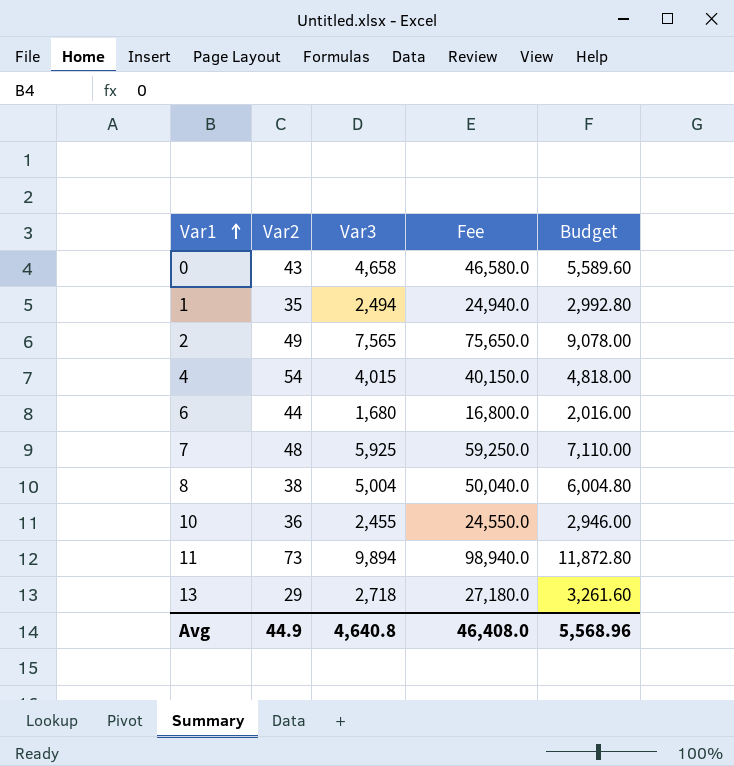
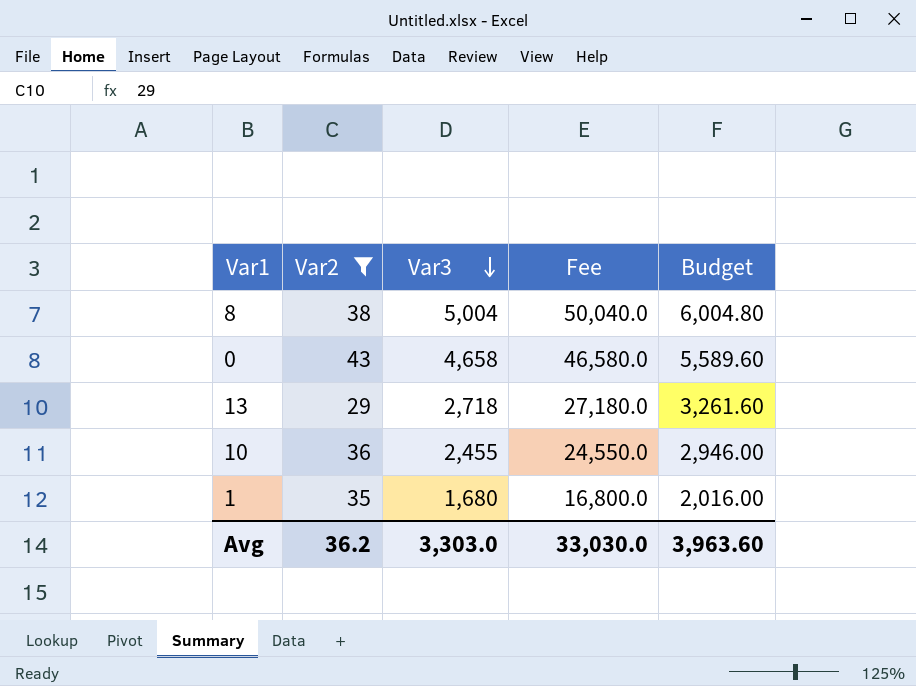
filter: none -> Var2 <= 43
row order: Var1 ascending -> Var3 descending
1 | Var3: 2,494 -> 1,680
1 | Fee: 24,940.0 -> 16,800.0
1 | Budget: 2,992.80 -> 2,016.00
Avg | Var2: 44.9 -> 36.2
Avg | Var3: 4,640.8 -> 3,303.0
Avg | Fee: 46,408.0 -> 33,030.0
Avg | Budget: 5,568.96 -> 3,963.60

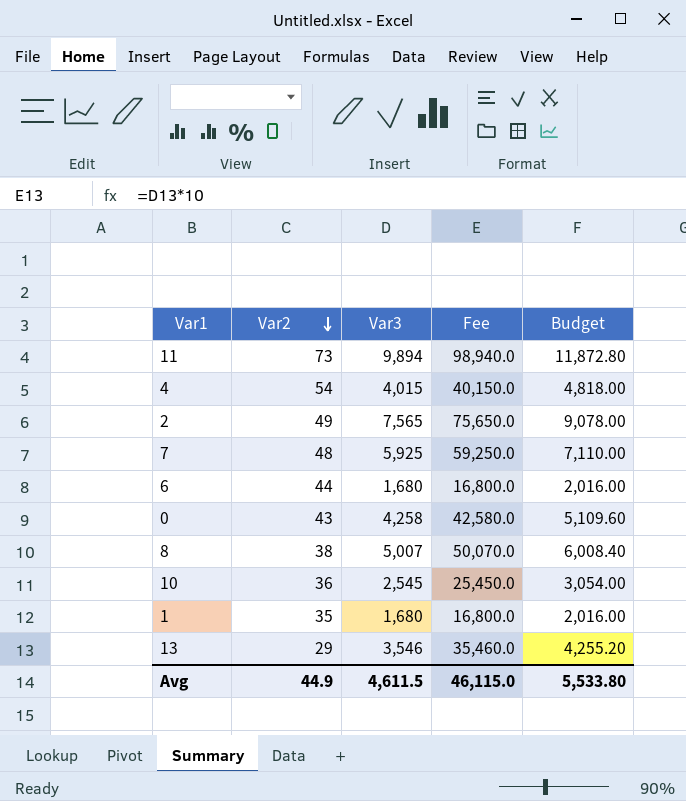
filter: Var2 <= 43 -> none
row order: Var3 descending -> Var2 descending
0 | Var3: 4,658 -> 4,258
0 | Fee: 46,580.0 -> 42,580.0
0 | Budget: 5,589.60 -> 5,109.60
8 | Var3: 5,004 -> 5,007
8 | Fee: 50,040.0 -> 50,070.0
8 | Budget: 6,004.80 -> 6,008.40
10 | Var3: 2,455 -> 2,545
10 | Fee: 24,550.0 -> 25,450.0
10 | Budget: 2,946.00 -> 3,054.00
13 | Var3: 2,718 -> 3,546
13 | Fee: 27,180.0 -> 35,460.0
13 | Budget: 3,261.60 -> 4,255.20
Avg | Var2: 36.2 -> 44.9
Avg | Var3: 3,303.0 -> 4,611.5
Avg | Fee: 33,030.0 -> 46,115.0
Avg | Budget: 3,963.60 -> 5,533.80

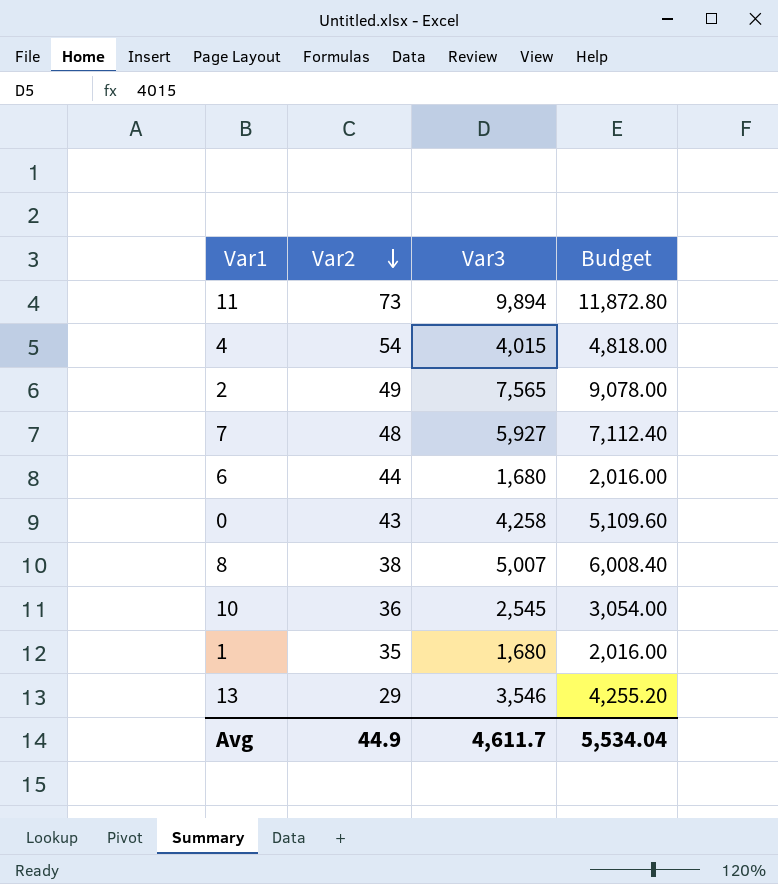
column Fee | formula: [Var3] * 10 -> none
7 | Var3: 5,925 -> 5,927
7 | Budget: 7,110.00 -> 7,112.40
Avg | Var3: 4,611.5 -> 4,611.7
Avg | Budget: 5,533.80 -> 5,534.04

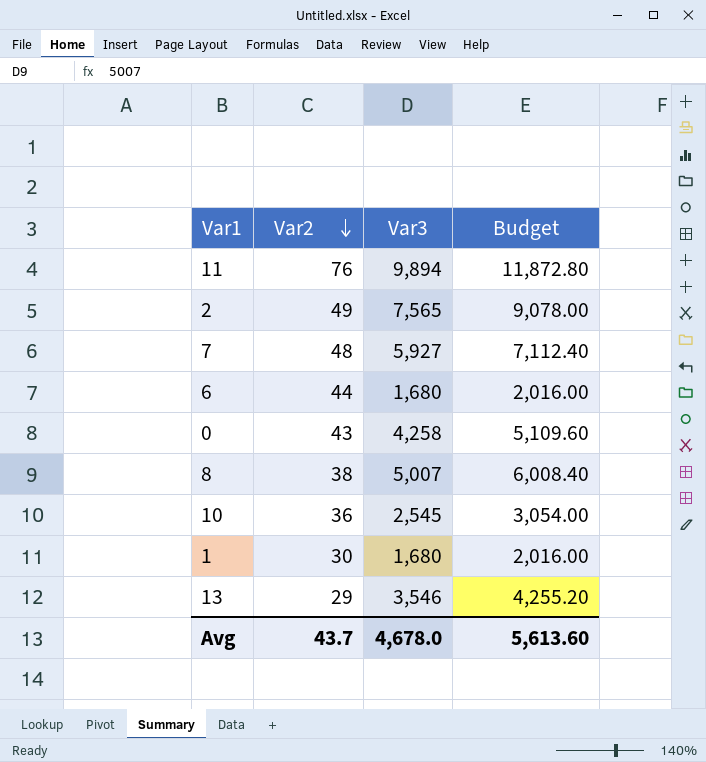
row 4: 54 | 4,015 | 4,818.00 -> none
11 | Var2: 73 -> 76
1 | Var2: 35 -> 30
Avg | Var2: 44.9 -> 43.7
Avg | Var3: 4,611.7 -> 4,678.0
Avg | Budget: 5,534.04 -> 5,613.60

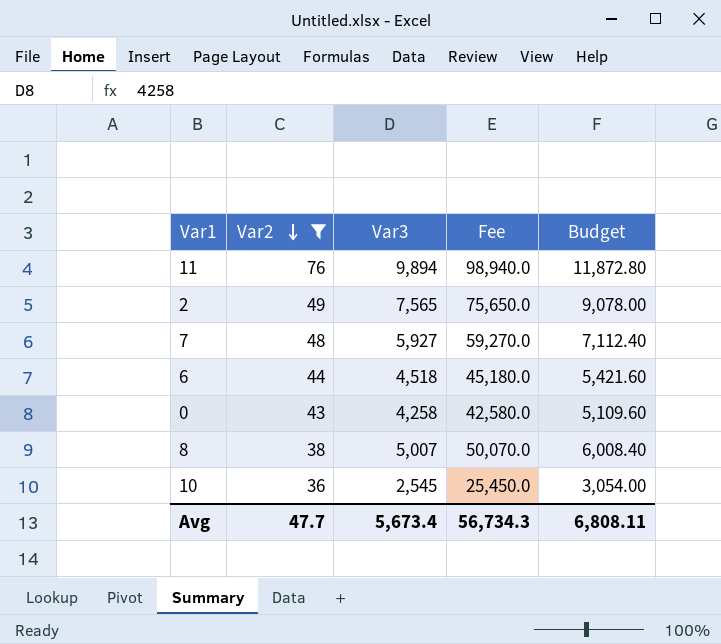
filter: none -> Var2 >= 36
column Fee | formula: none -> [Var3] * 10
6 | Var3: 1,680 -> 4,518
6 | Budget: 2,016.00 -> 5,421.60
Avg | Var2: 43.7 -> 47.7
Avg | Var3: 4,678.0 -> 5,673.4
Avg | Budget: 5,613.60 -> 6,808.11

